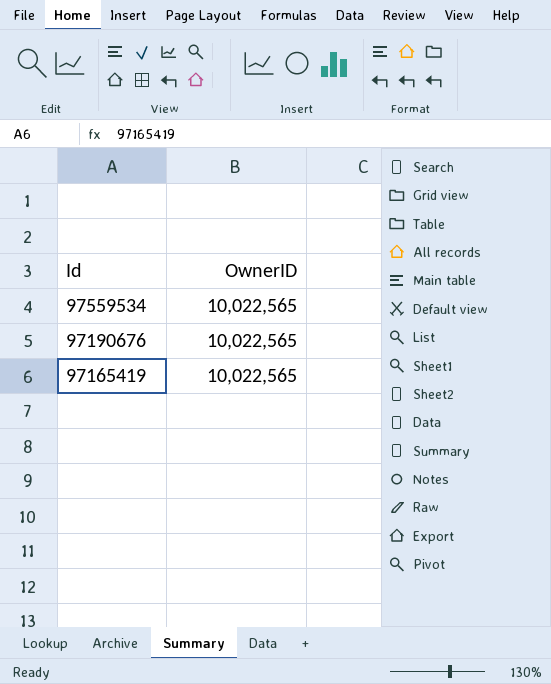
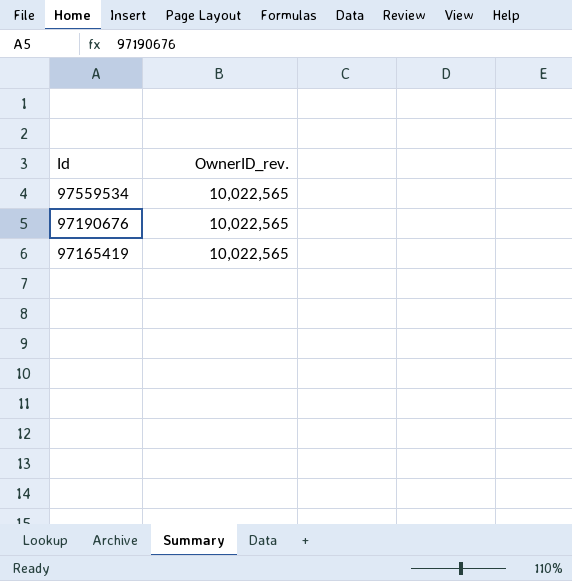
column name: OwnerID -> OwnerID_rev.

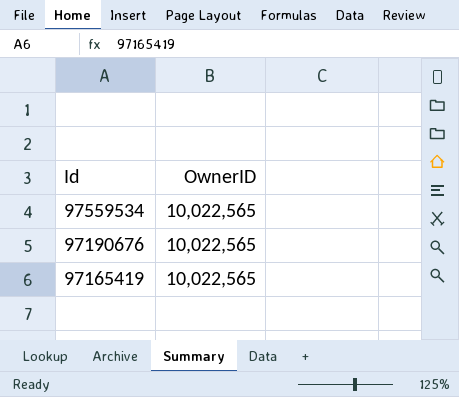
column name: OwnerID_rev. -> OwnerID

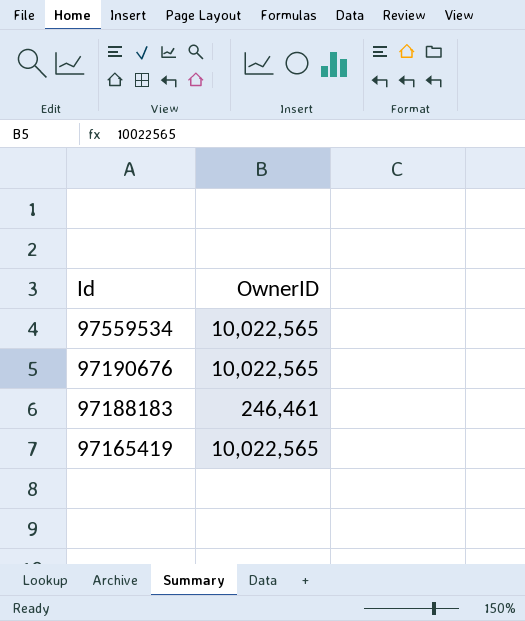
row 97188183: none -> 246,461

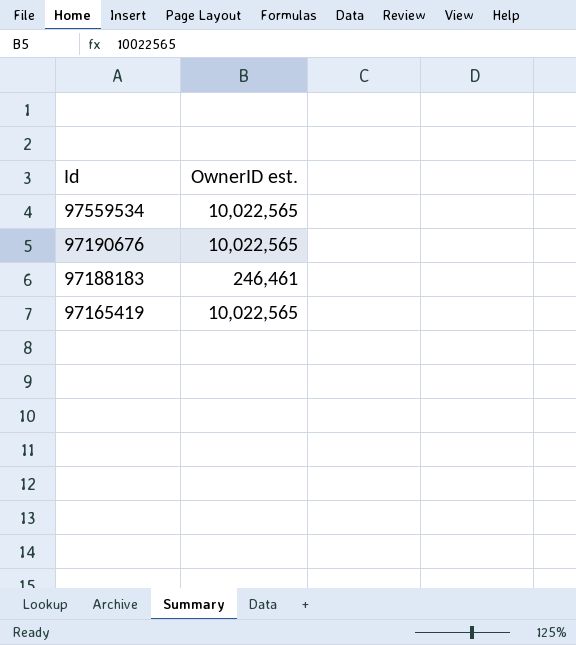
column name: OwnerID -> OwnerID est.

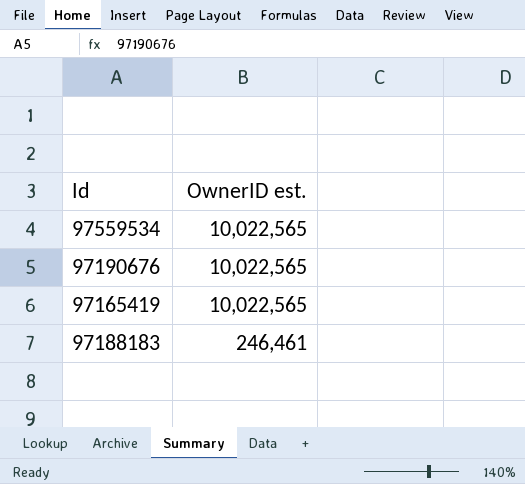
row order: Id descending -> OwnerID est. descending

